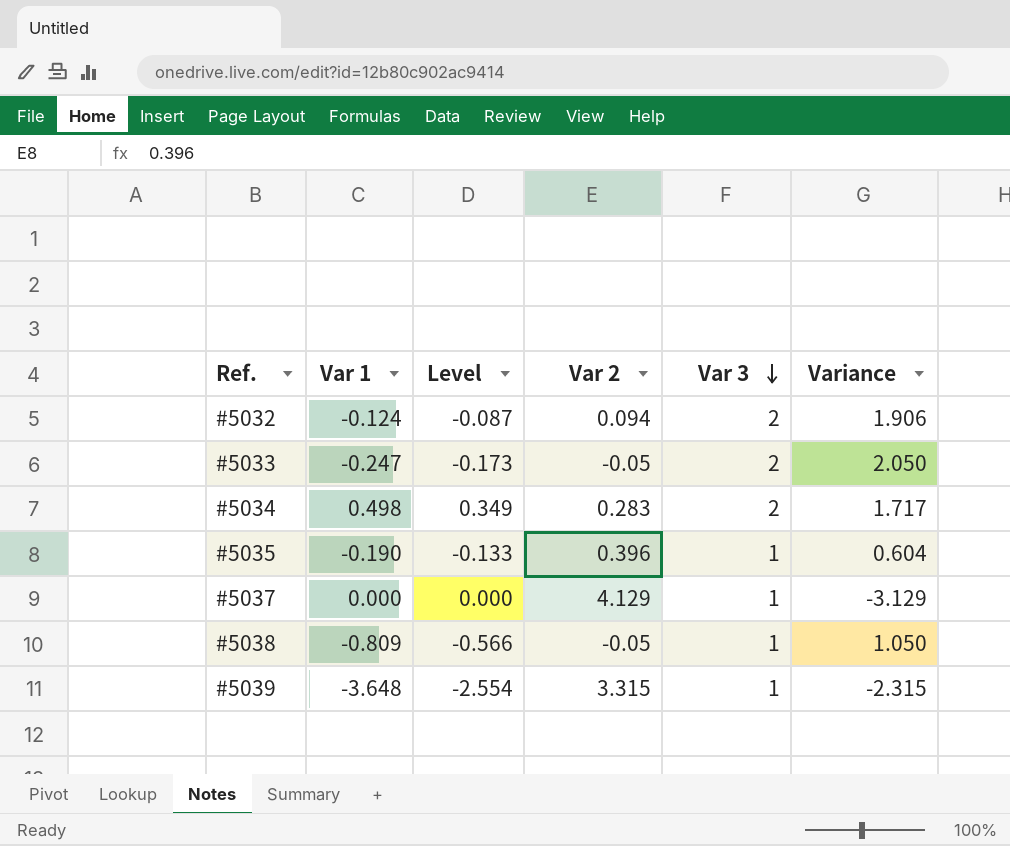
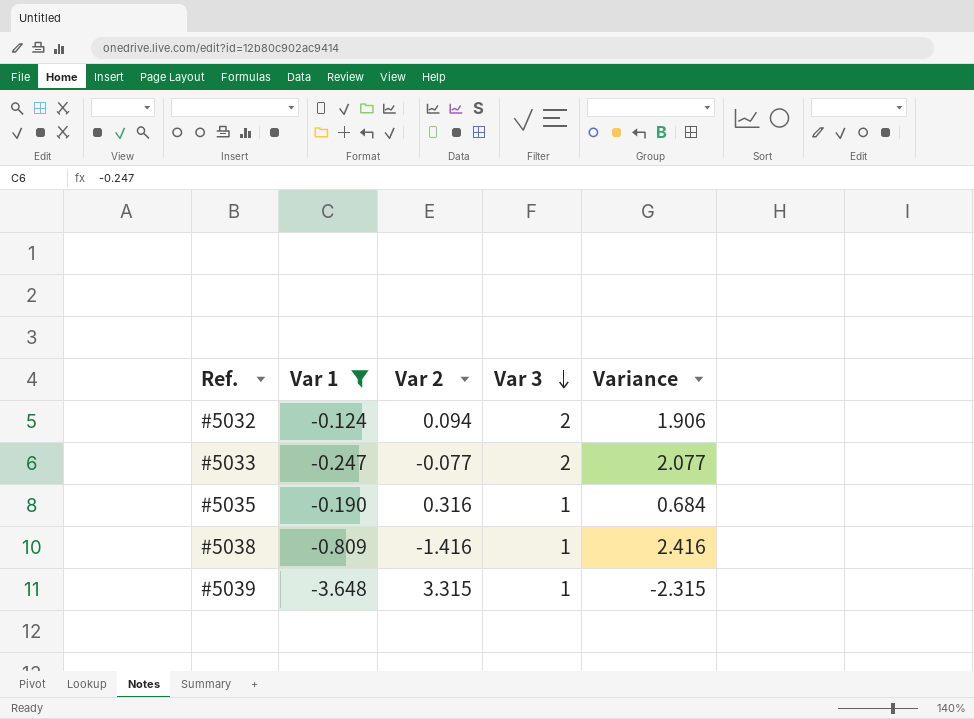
filter: none -> Var 1 <= -0.124
column Level | formula: [Var 1] * 0.7 -> none
#5033 | Var 2: -0.05 -> -0.077
#5033 | Variance: 2.050 -> 2.077
#5035 | Var 2: 0.396 -> 0.316
#5035 | Variance: 0.604 -> 0.684
#5038 | Var 2: -0.05 -> -1.416
#5038 | Variance: 1.050 -> 2.416

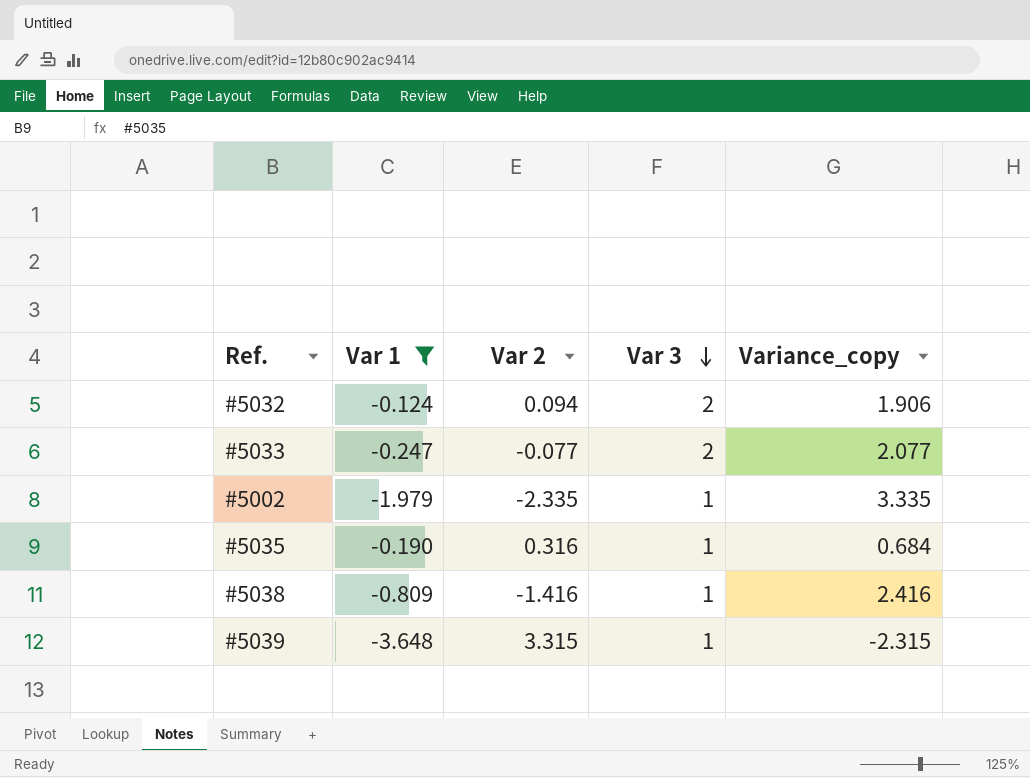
column name: Variance -> Variance_copy
row #5002: none -> -1.979 | -2.335 | 1 | 3.335

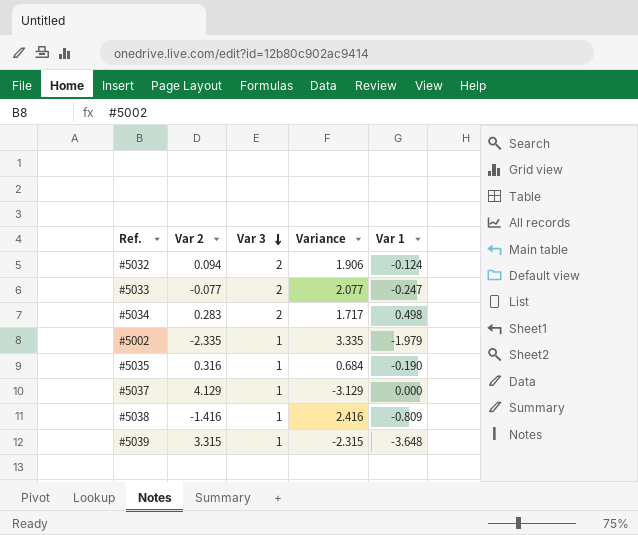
filter: Var 1 <= -0.124 -> none
column name: Variance_copy -> Variance
column Var 1 | position: 2 -> 5

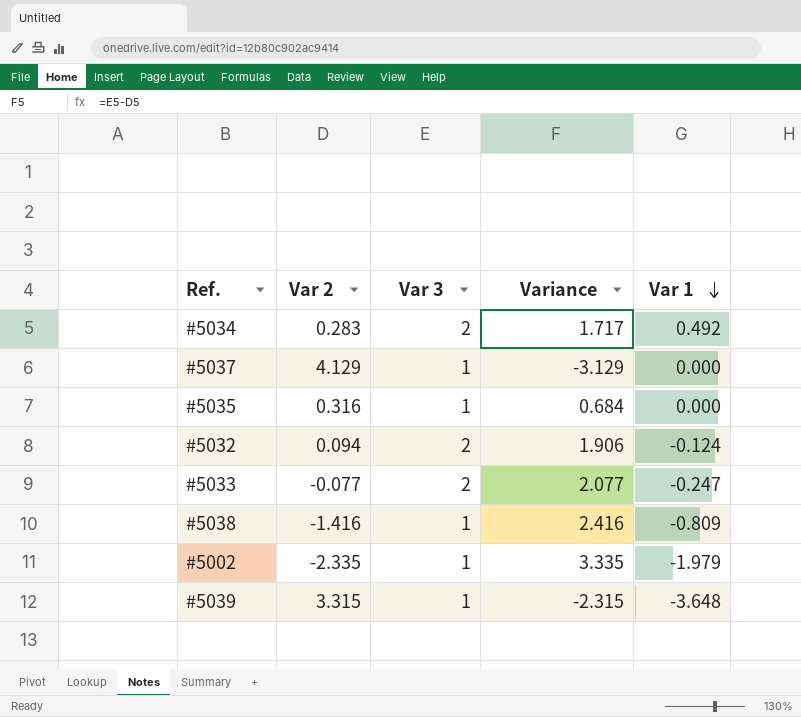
row order: Var 3 descending -> Var 1 descending
#5034 | Var 1: 0.498 -> 0.492
#5035 | Var 1: -0.190 -> 0.000

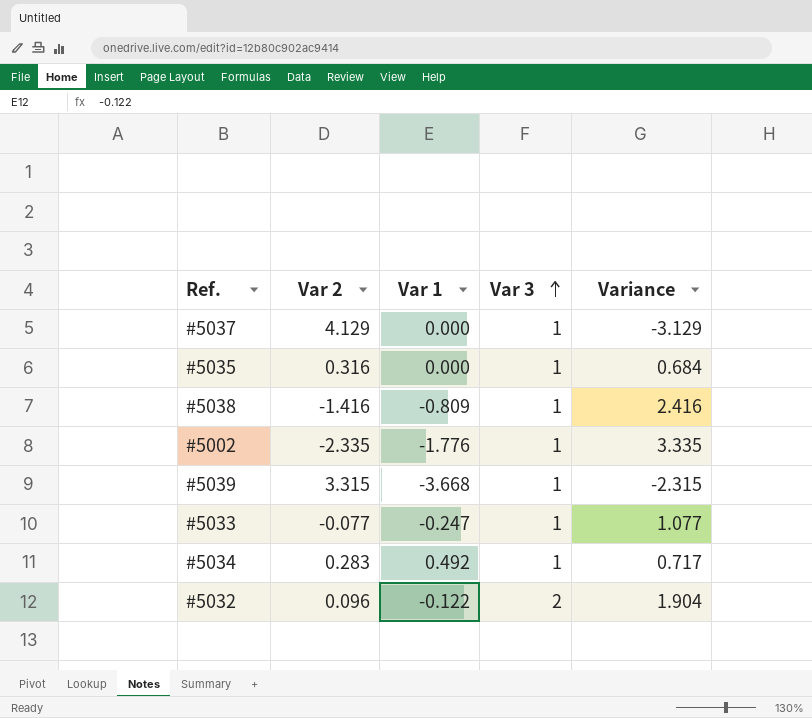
row order: Var 1 descending -> Var 3 ascending
column Var 1 | position: 5 -> 3
#5002 | Var 1: -1.979 -> -1.776
#5039 | Var 1: -3.648 -> -3.668
#5033 | Var 3: 2 -> 1
#5033 | Variance: 2.077 -> 1.077
#5034 | Var 3: 2 -> 1
#5034 | Variance: 1.717 -> 0.717
#5032 | Var 2: 0.094 -> 0.096
#5032 | Var 1: -0.124 -> -0.122
#5032 | Variance: 1.906 -> 1.904

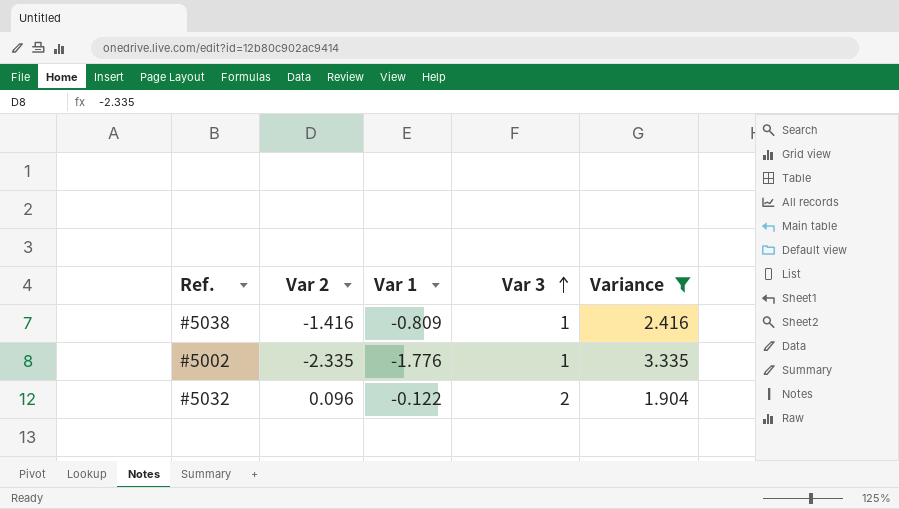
filter: none -> Variance >= 1.904

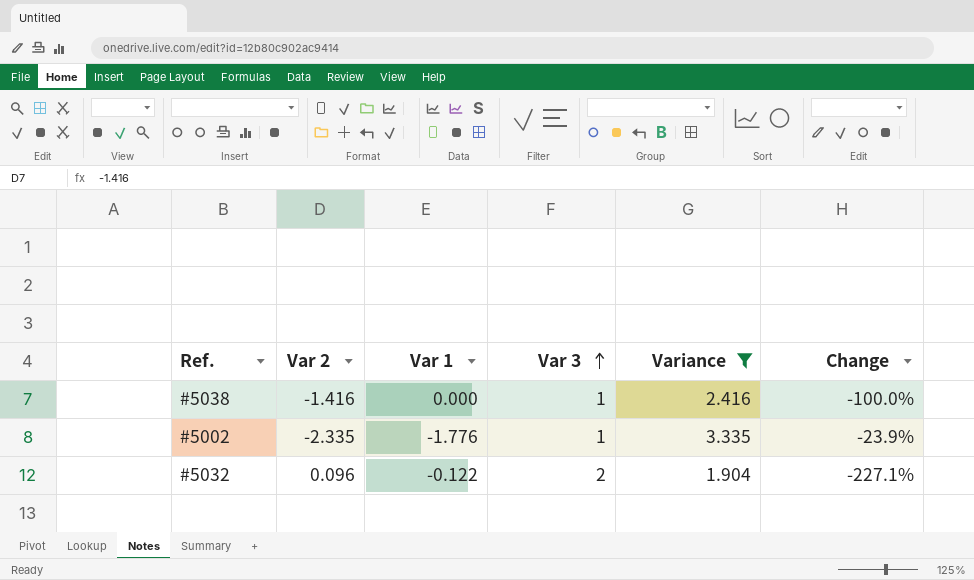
column Change | formula: none -> ([Var 1] - [Var 2]) / [Var 2]
#5038 | Var 1: -0.809 -> 0.000

